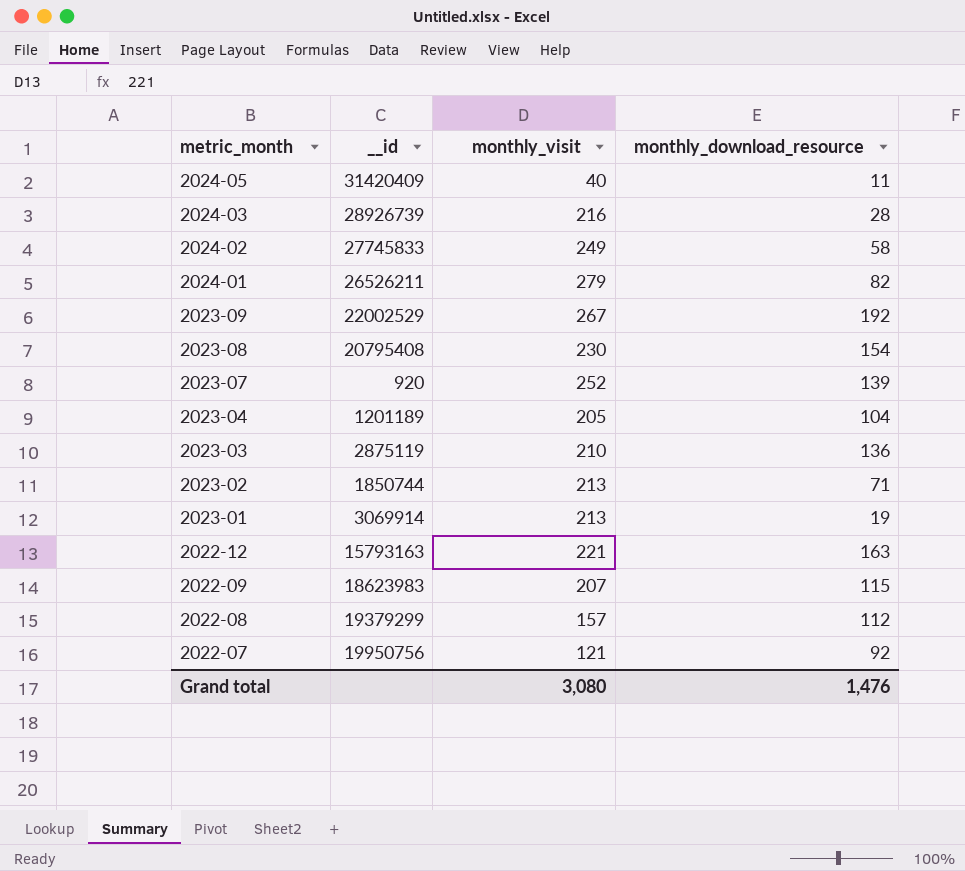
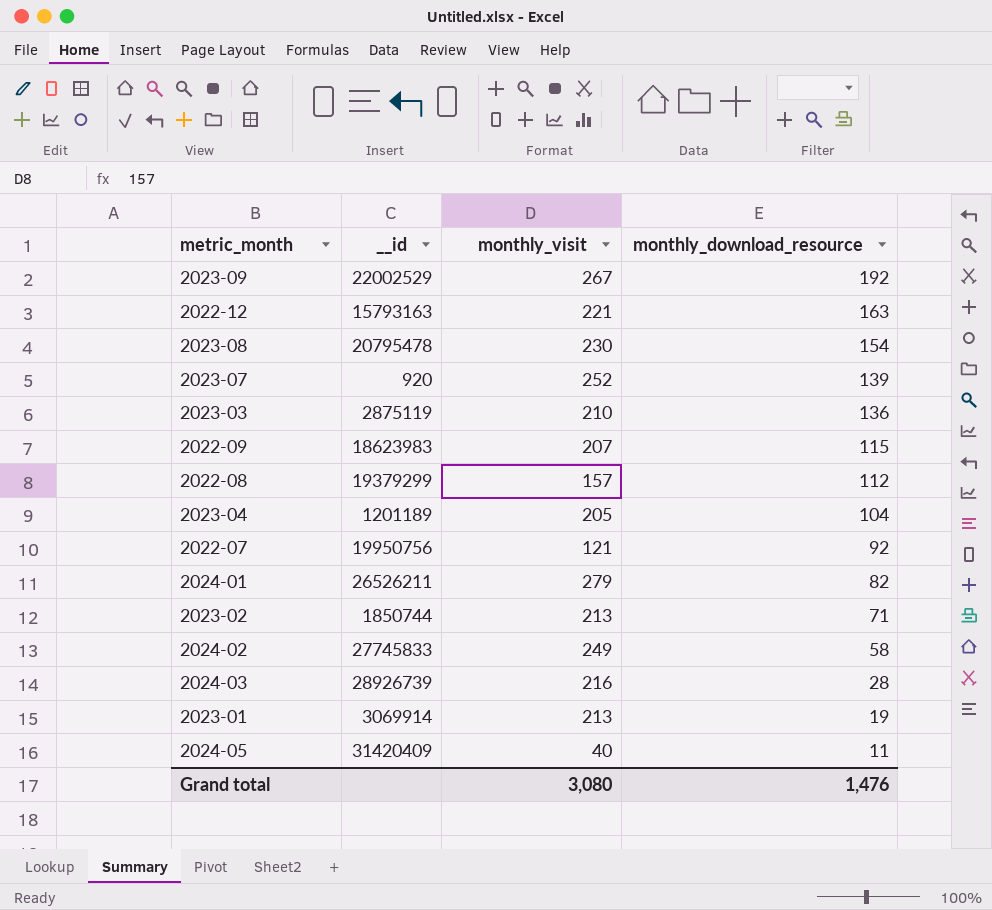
row order: metric_month descending -> monthly_download_resource descending
2023-08 | __id: 20795408 -> 20795478

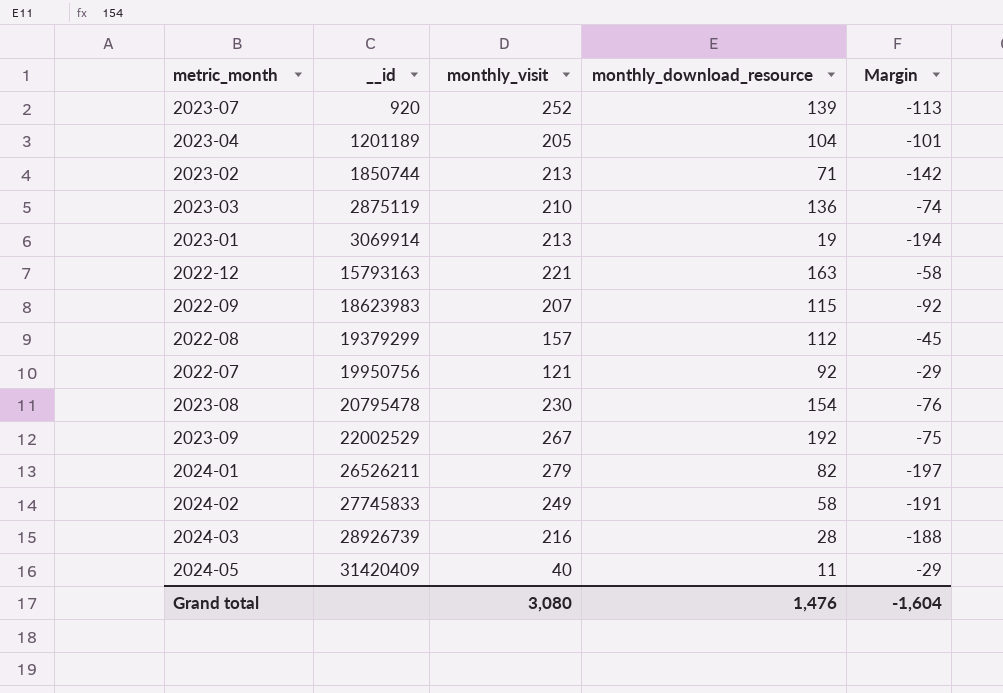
row order: monthly_download_resource descending -> __id ascending
column Margin | formula: none -> [monthly_download_resource] - [monthly_visit]

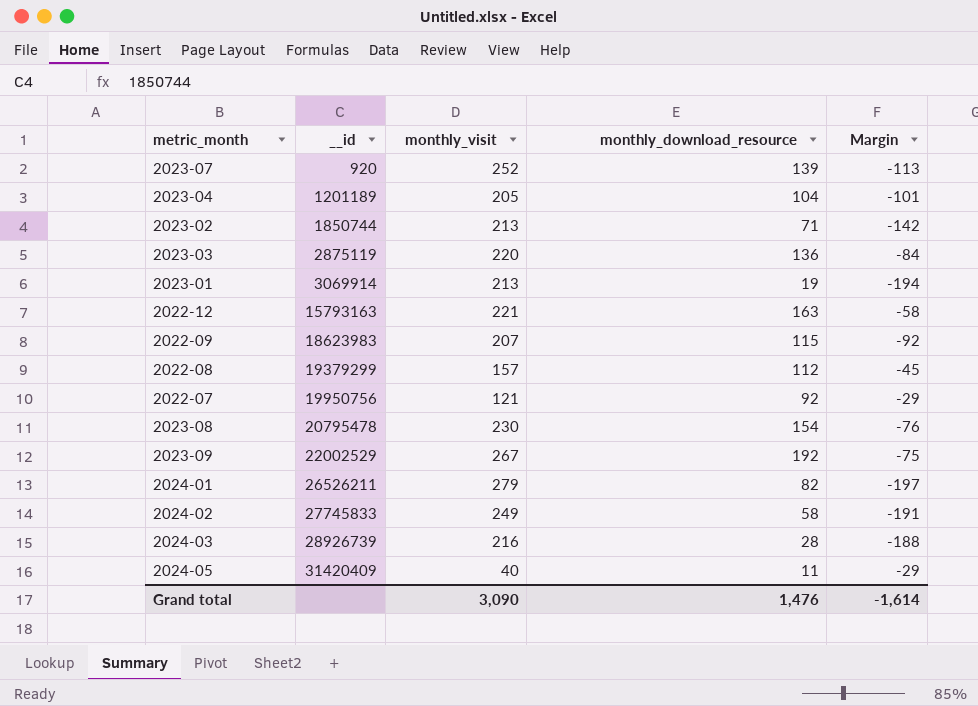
2023-03 | monthly_visit: 210 -> 220
2023-03 | Margin: -74 -> -84
Grand total | monthly_visit: 3,080 -> 3,090
Grand total | Margin: -1,604 -> -1,614

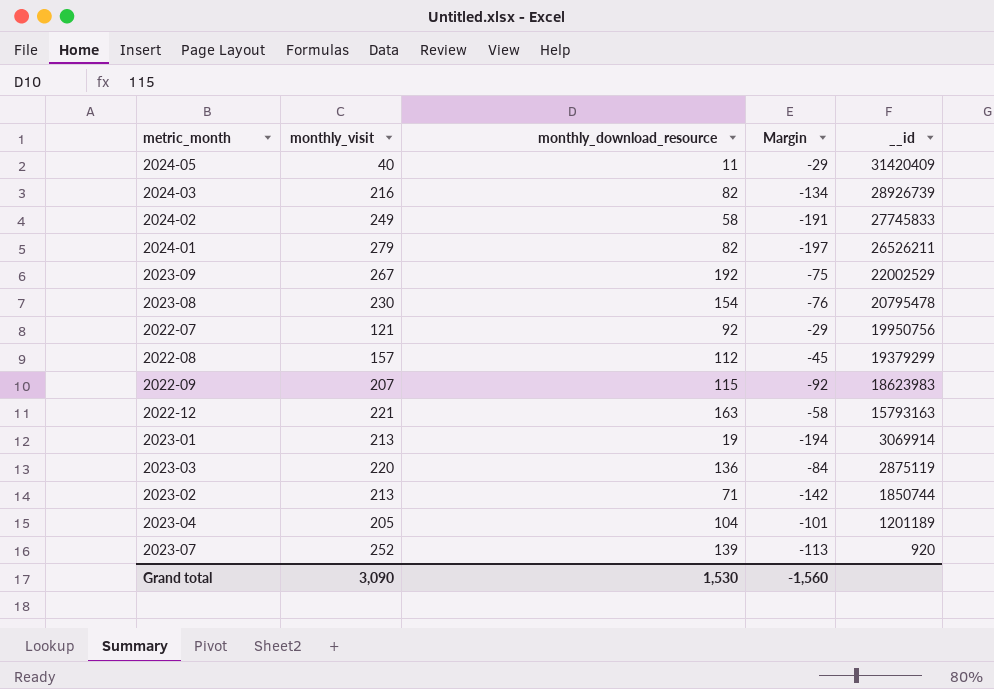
row order: __id ascending -> __id descending
column __id | position: 2 -> 5
2024-03 | monthly_download_resource: 28 -> 82
2024-03 | Margin: -188 -> -134
Grand total | monthly_download_resource: 1,476 -> 1,530
Grand total | Margin: -1,614 -> -1,560

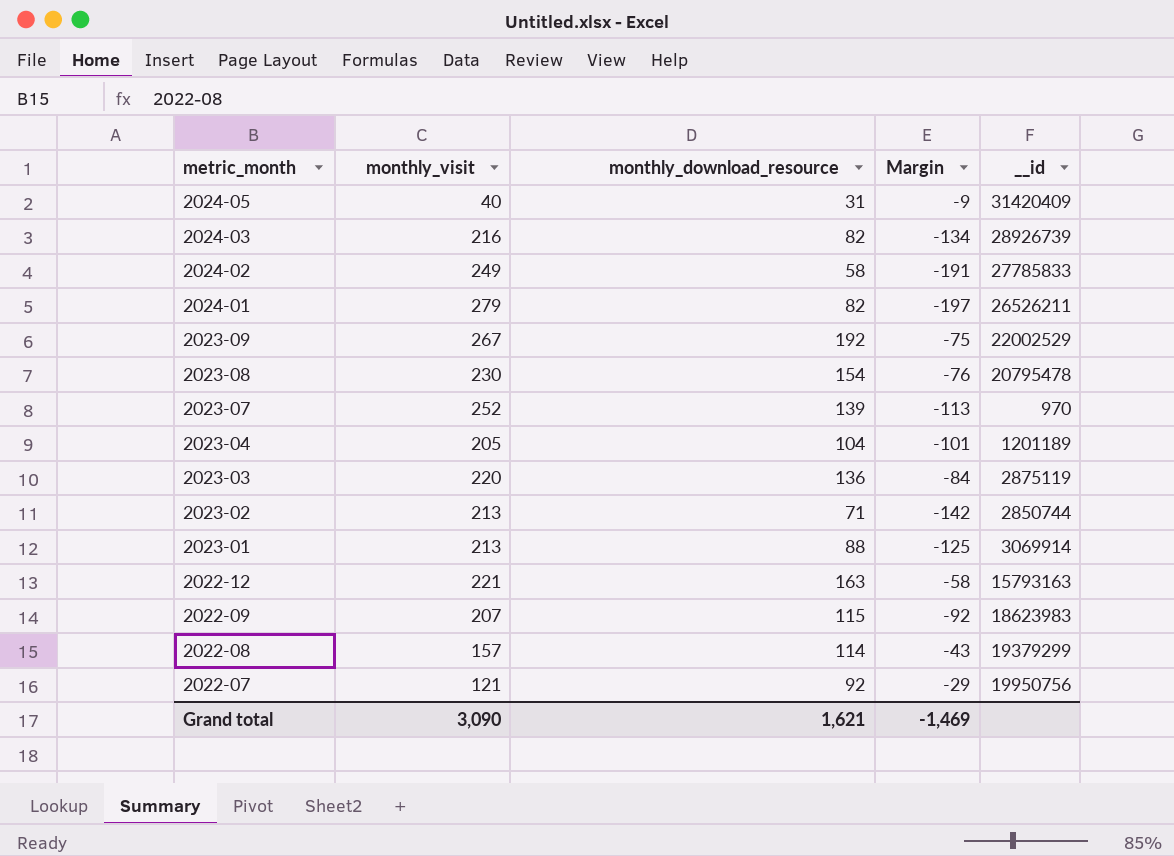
row order: __id descending -> metric_month descending
2024-05 | monthly_download_resource: 11 -> 31
2024-05 | Margin: -29 -> -9
2024-02 | __id: 27745833 -> 27785833
2023-07 | __id: 920 -> 970
2023-02 | __id: 1850744 -> 2850744
2023-01 | monthly_download_resource: 19 -> 88
2023-01 | Margin: -194 -> -125
2022-08 | monthly_download_resource: 112 -> 114
2022-08 | Margin: -45 -> -43
Grand total | monthly_download_resource: 1,530 -> 1,621
Grand total | Margin: -1,560 -> -1,469

